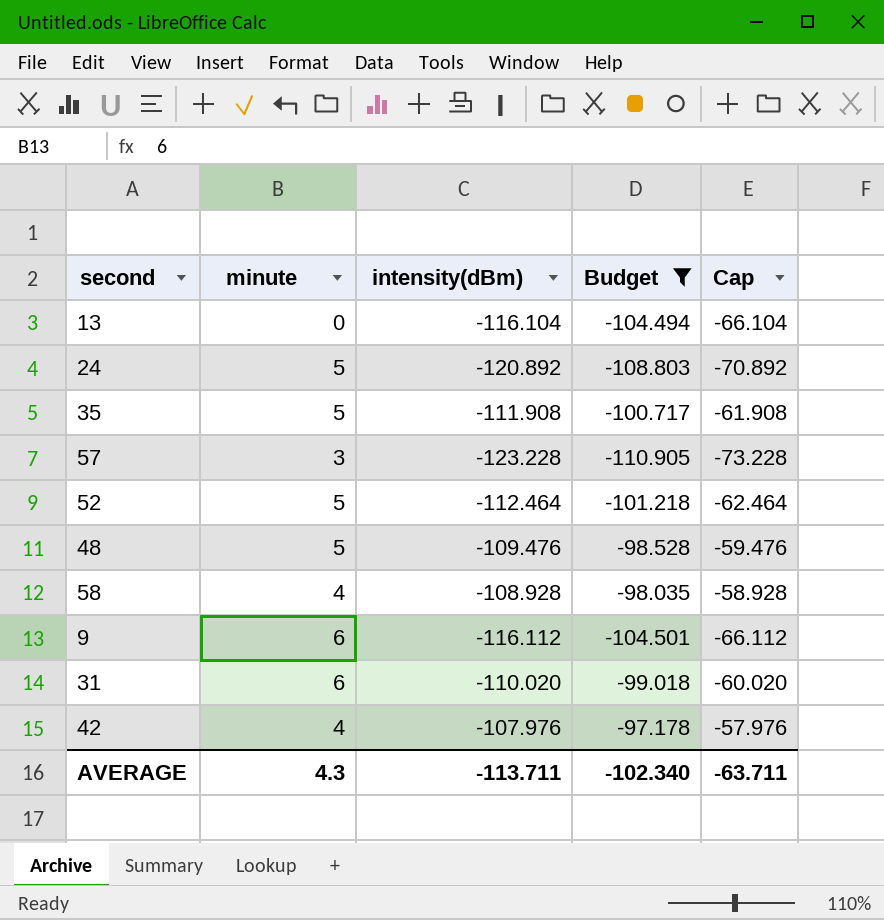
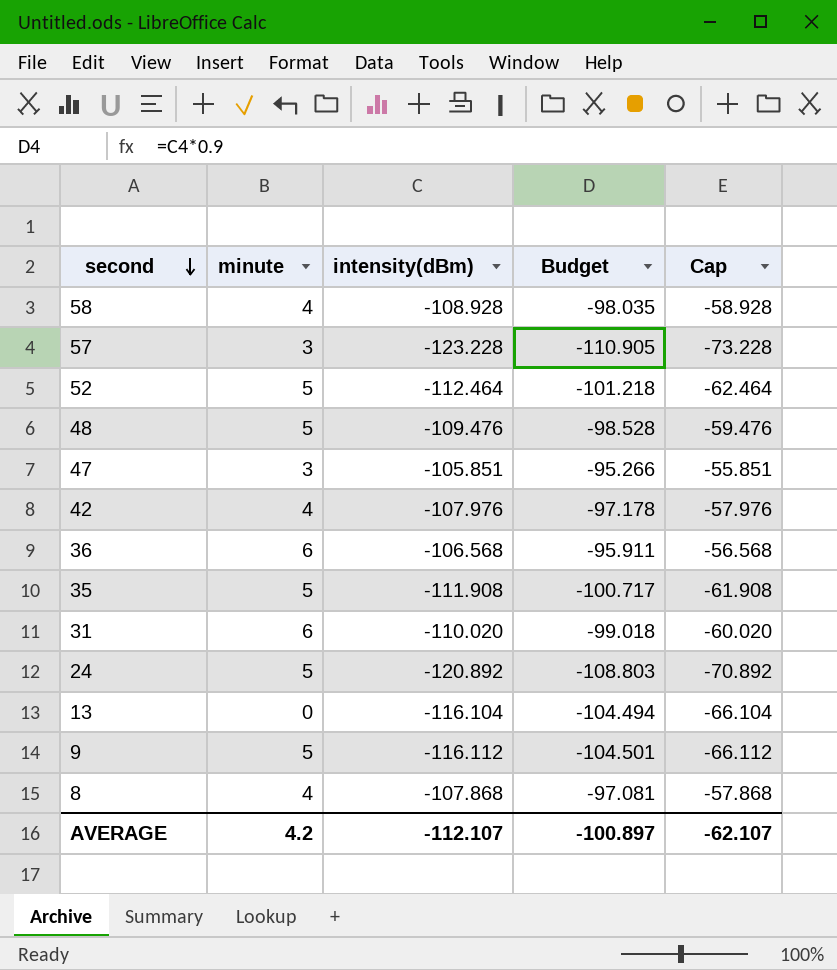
filter: Budget <= -97.178 -> none
row order: none -> second descending
9 | minute: 6 -> 5
AVERAGE | minute: 4.3 -> 4.2
AVERAGE | intensity(dBm): -113.711 -> -112.107
AVERAGE | Budget: -102.340 -> -100.897
AVERAGE | Cap: -63.711 -> -62.107

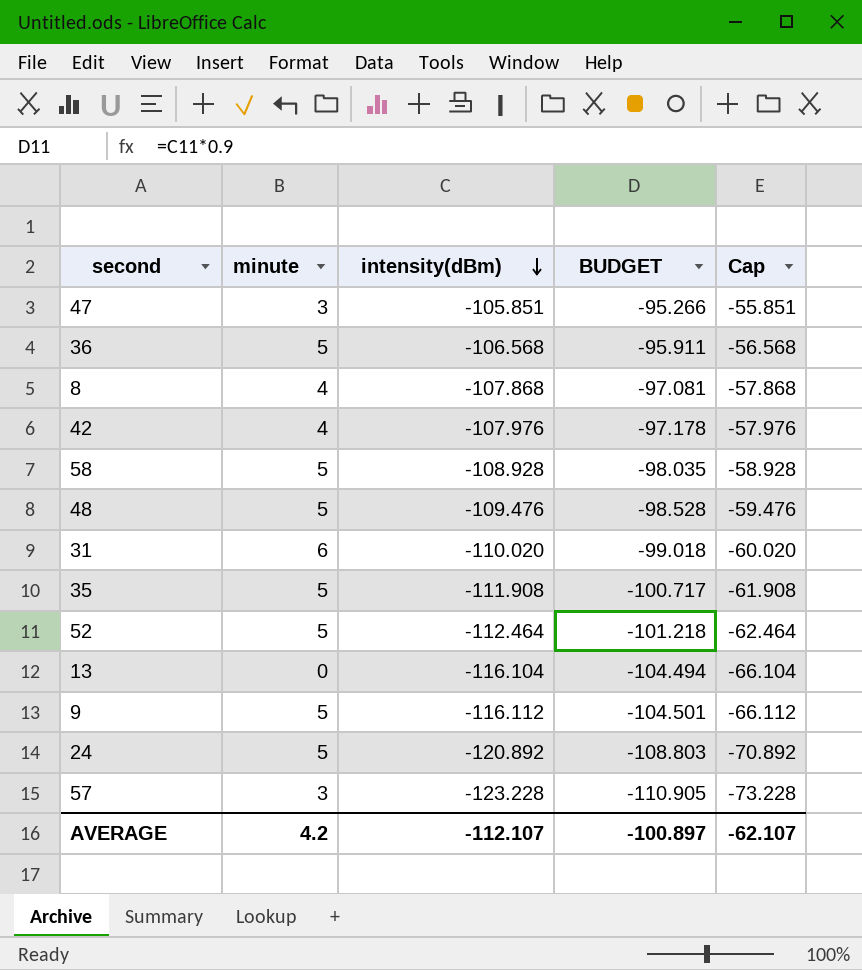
row order: second descending -> intensity(dBm) descending
column name: Budget -> BUDGET
36 | minute: 6 -> 5
58 | minute: 4 -> 5

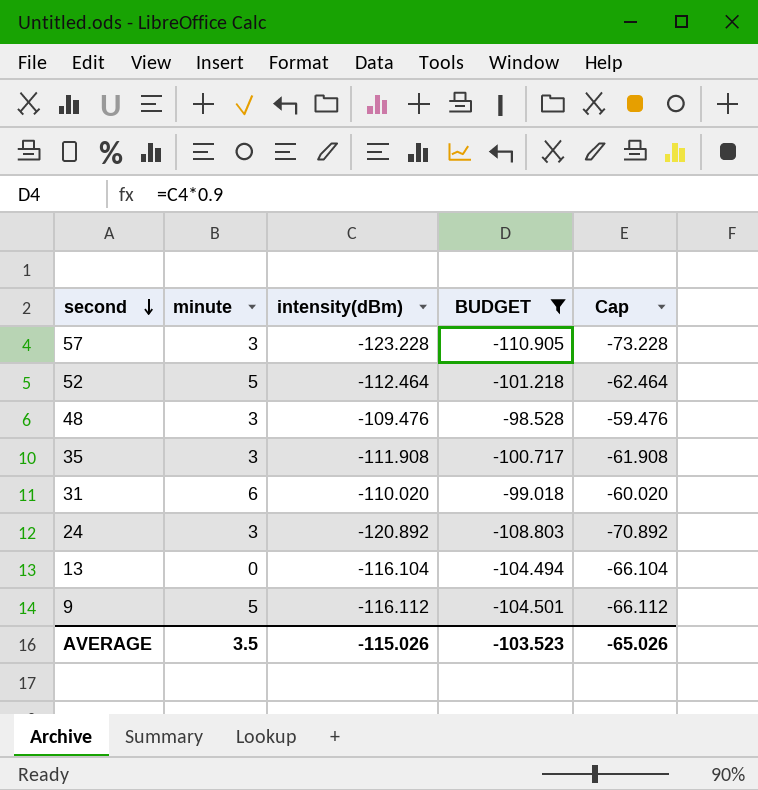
filter: none -> BUDGET <= -98.528
row order: intensity(dBm) descending -> second descending
48 | minute: 5 -> 3
35 | minute: 5 -> 3
24 | minute: 5 -> 3
AVERAGE | minute: 4.2 -> 3.5
AVERAGE | intensity(dBm): -112.107 -> -115.026
AVERAGE | BUDGET: -100.897 -> -103.523
AVERAGE | Cap: -62.107 -> -65.026

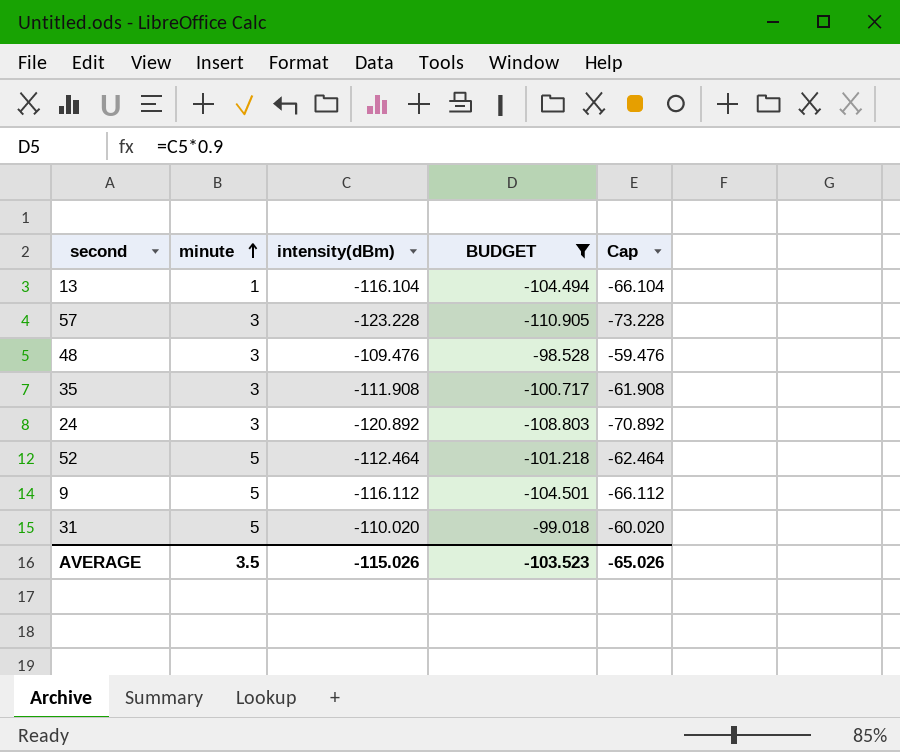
row order: second descending -> minute ascending
13 | minute: 0 -> 1
31 | minute: 6 -> 5

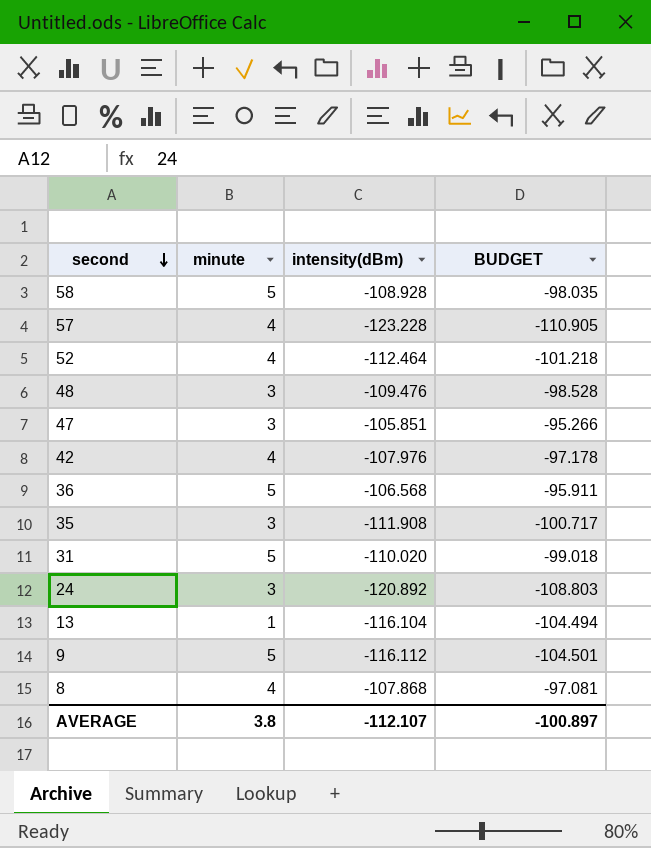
filter: BUDGET <= -98.528 -> none
row order: minute ascending -> second descending
column Cap | formula: [intensity(dBm)] + 50 -> none
57 | minute: 3 -> 4
52 | minute: 5 -> 4
AVERAGE | minute: 3.5 -> 3.8
AVERAGE | intensity(dBm): -115.026 -> -112.107
AVERAGE | BUDGET: -103.523 -> -100.897

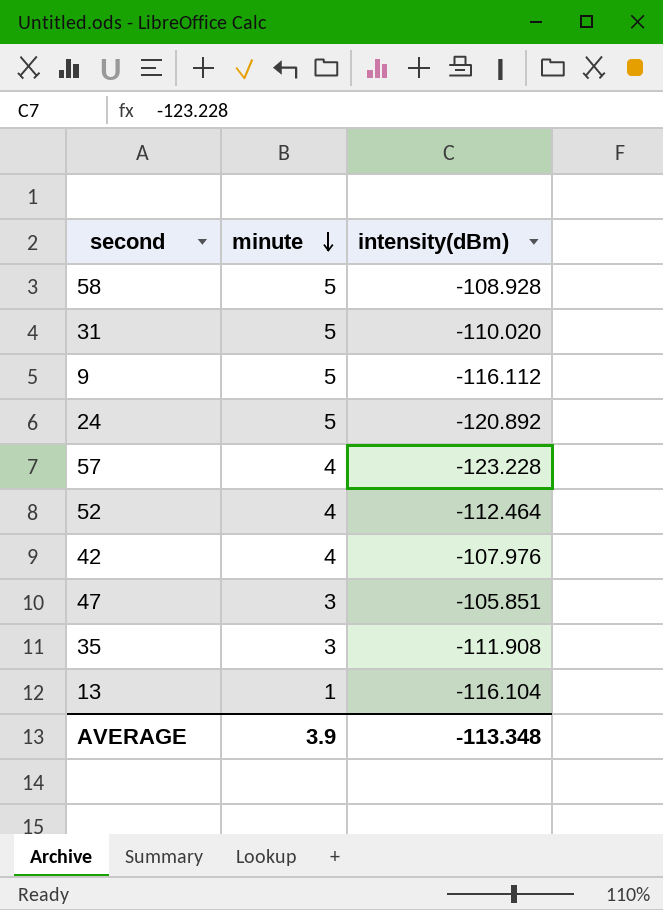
row order: second descending -> minute descending
column BUDGET | formula: [intensity(dBm)] * 0.9 -> none
row 48: 3 | -109.476 | -98.528 -> none
row 36: 5 | -106.568 | -95.911 -> none
row 8: 4 | -107.868 | -97.081 -> none
24 | minute: 3 -> 5
AVERAGE | minute: 3.8 -> 3.9
AVERAGE | intensity(dBm): -112.107 -> -113.348

